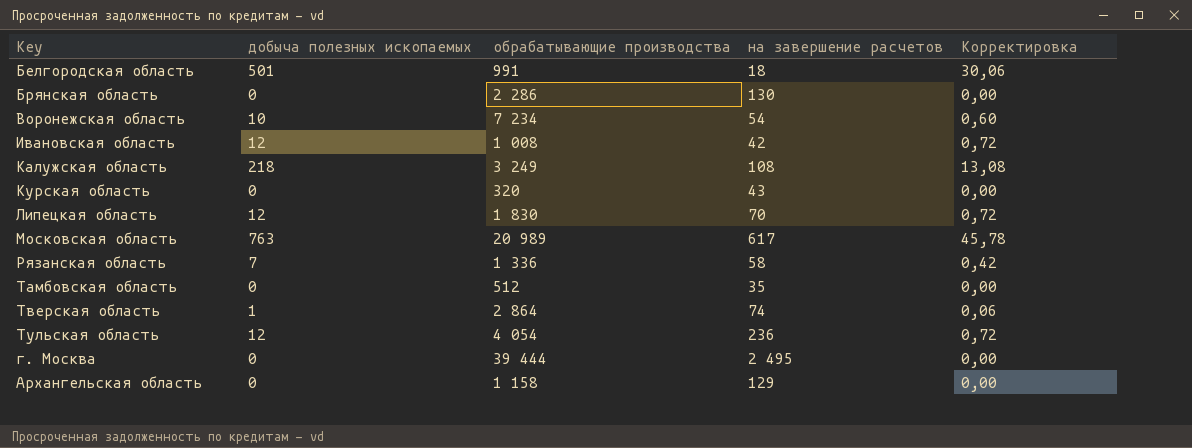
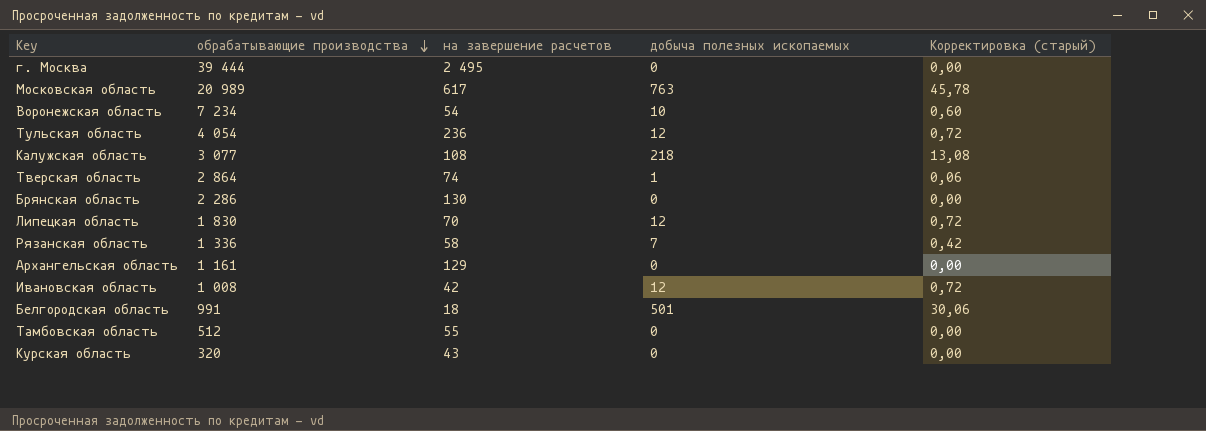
row order: none -> обрабатывающие производства descending
column добыча полезных ископаемых | position: 2 -> 4
column name: Корректировка -> Корректировка (старый)
Калужская область | обрабатывающие производства: 3 249 -> 3 077
Архангельская область | обрабатывающие производства: 1 158 -> 1 161
Тамбовская область | на завершение расчетов: 35 -> 55

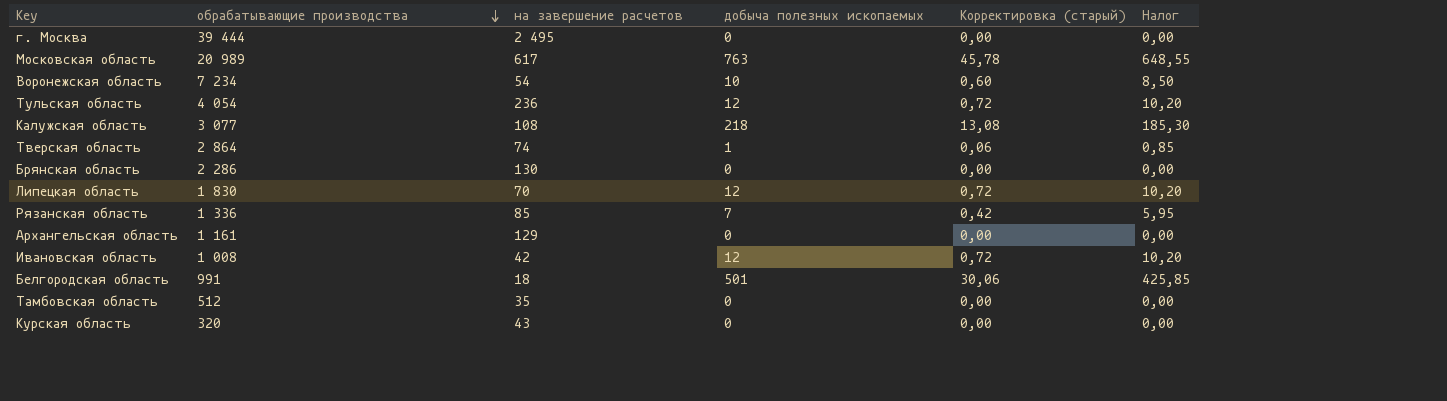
column Налог | formula: none -> [добыча полезных ископаемых] * 0,85
Рязанская область | на завершение расчетов: 58 -> 85
Тамбовская область | на завершение расчетов: 55 -> 35

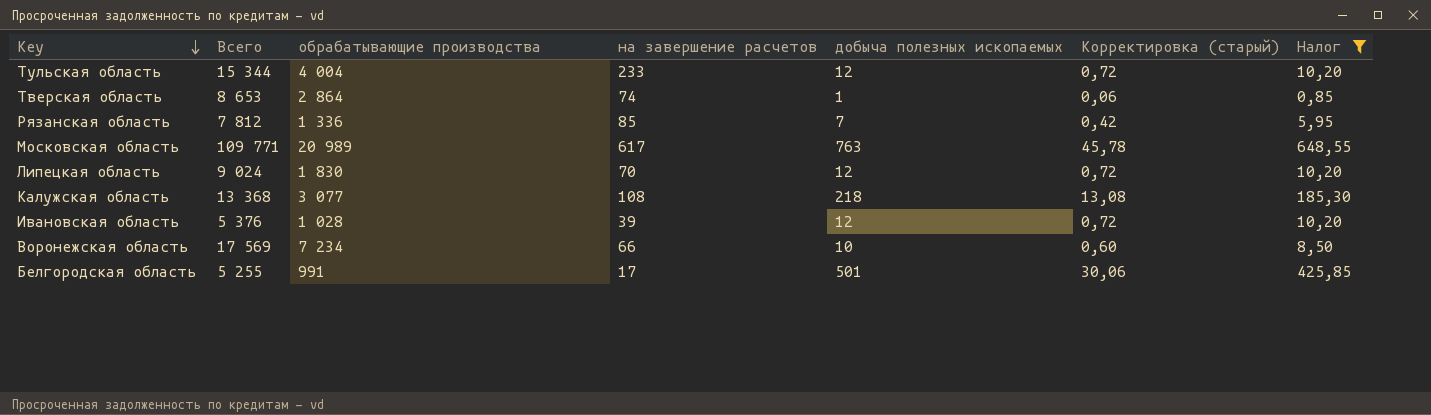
filter: none -> Налог != 0,00
row order: обрабатывающие производства descending -> Key descending
column Всего | position: none -> 2
Тульская область | обрабатывающие производства: 4 054 -> 4 004
Тульская область | на завершение расчетов: 236 -> 233
Ивановская область | обрабатывающие производства: 1 008 -> 1 028
Ивановская область | на завершение расчетов: 42 -> 39
Воронежская область | на завершение расчетов: 54 -> 66
Белгородская область | на завершение расчетов: 18 -> 17

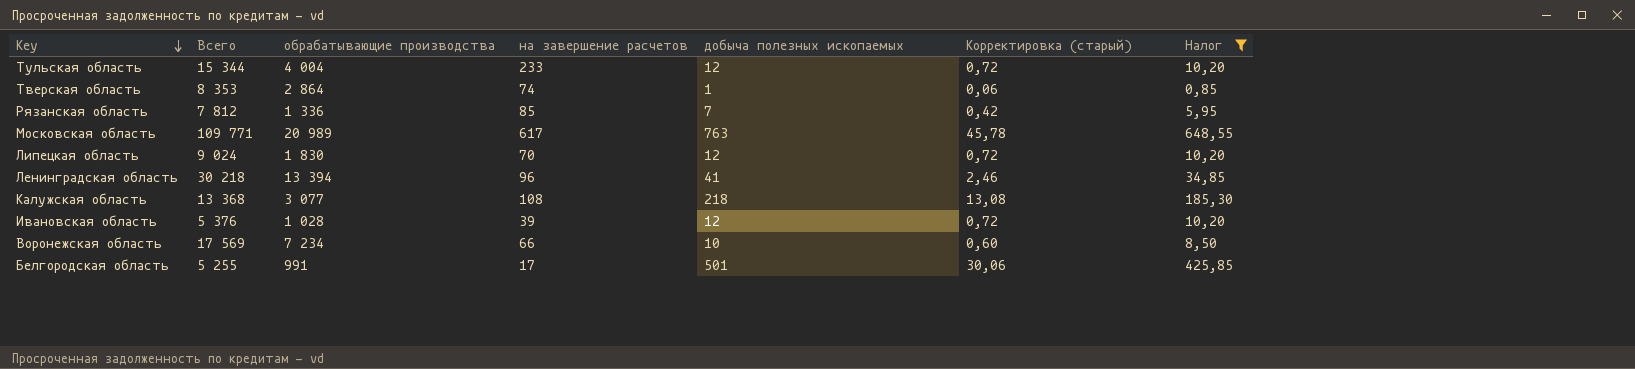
Тверская область | Всего: 8 653 -> 8 353
row Ленинградская область: none -> 30 218 | 13 394 | 96 | 41 | 2,46 | 34,85

